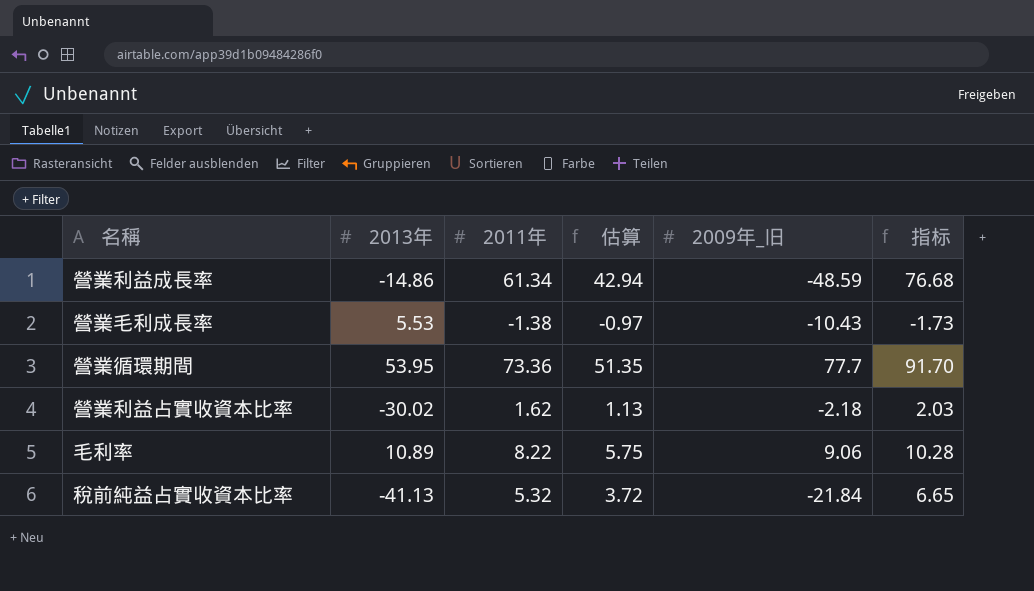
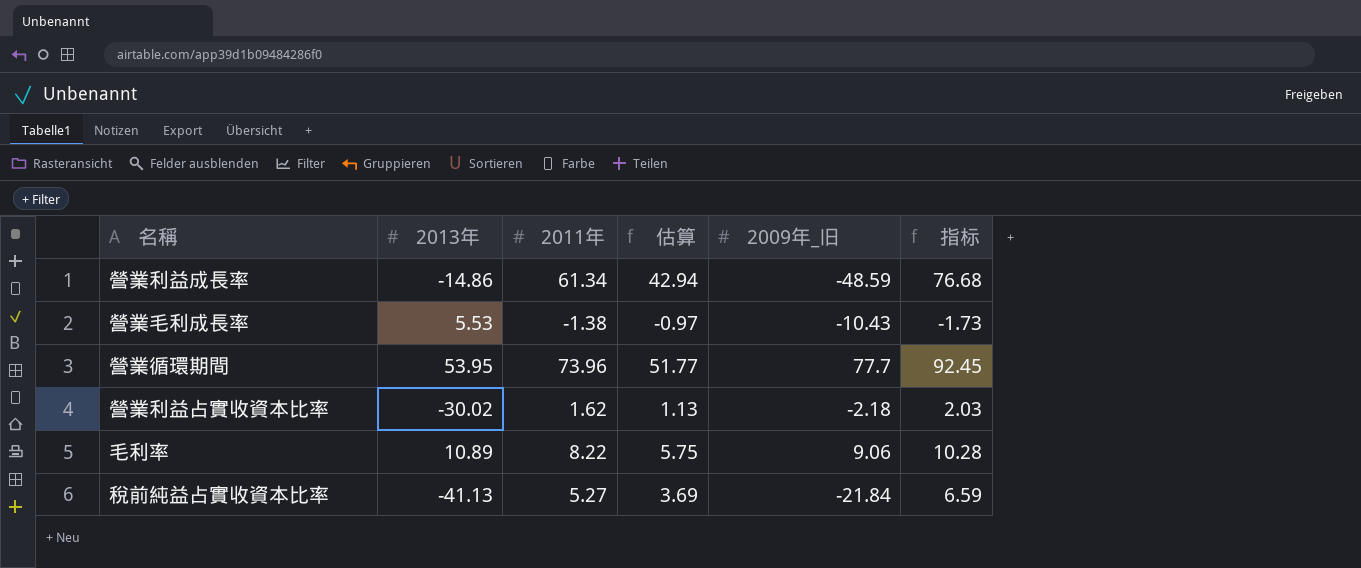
營業循環期間 | 2011年: 73.36 -> 73.96
營業循環期間 | 估算: 51.35 -> 51.77
營業循環期間 | 指标: 91.70 -> 92.45
稅前純益占實收資本比率 | 2011年: 5.32 -> 5.27
稅前純益占實收資本比率 | 估算: 3.72 -> 3.69
稅前純益占實收資本比率 | 指标: 6.65 -> 6.59

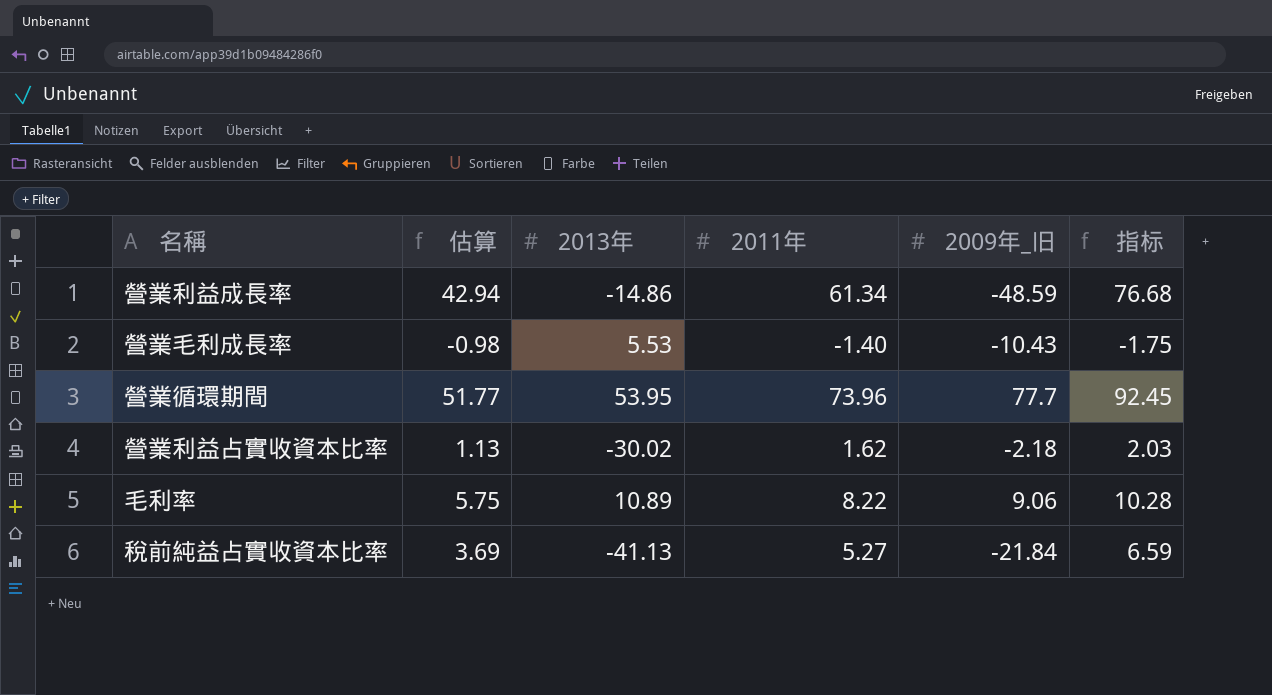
column 估算 | position: 4 -> 2
營業毛利成長率 | 估算: -0.97 -> -0.98
營業毛利成長率 | 2011年: -1.38 -> -1.40
營業毛利成長率 | 指标: -1.73 -> -1.75

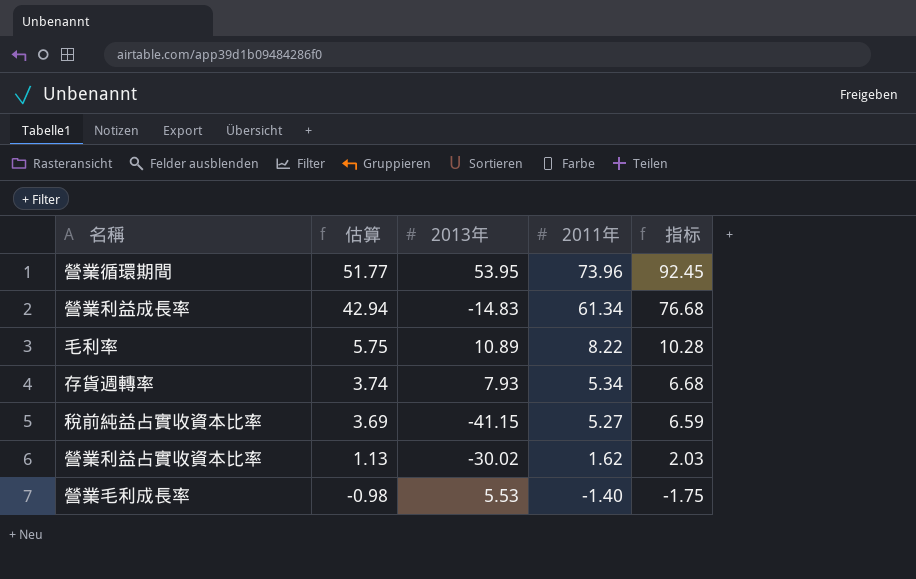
row order: none -> 估算 descending
column 2009年_旧 | position: 5 -> none
營業利益成長率 | 2013年: -14.86 -> -14.83
row 存貨週轉率: none -> 3.74 | 7.93 | 5.34 | 6.68
稅前純益占實收資本比率 | 2013年: -41.13 -> -41.15

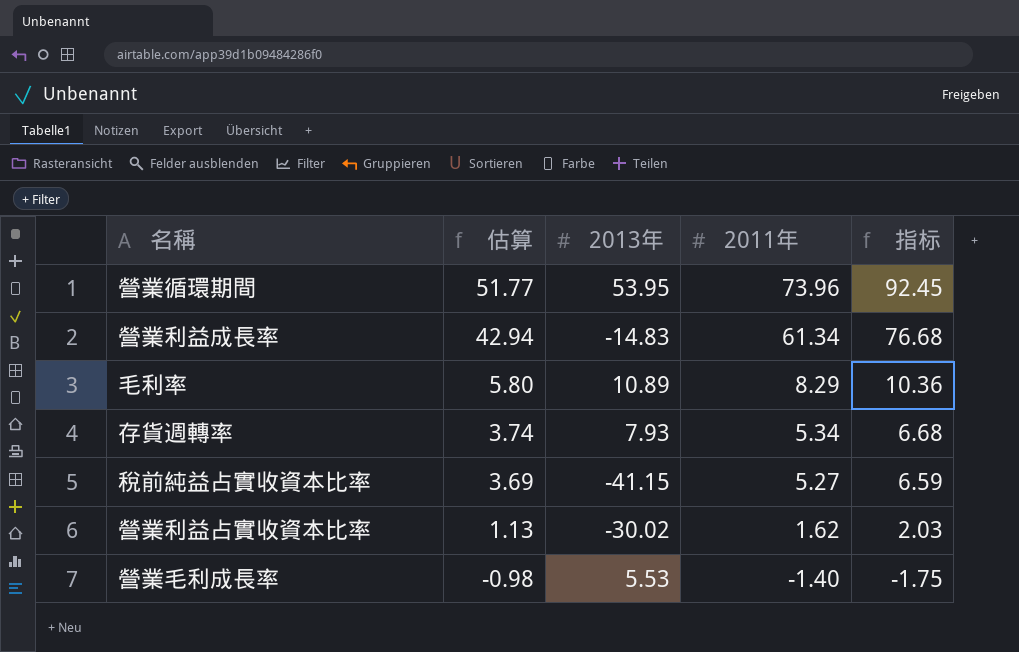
毛利率 | 估算: 5.75 -> 5.80
毛利率 | 2011年: 8.22 -> 8.29
毛利率 | 指标: 10.28 -> 10.36

